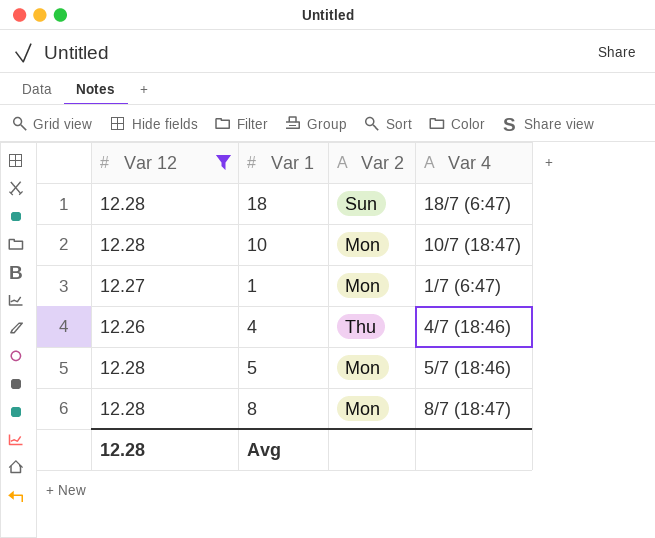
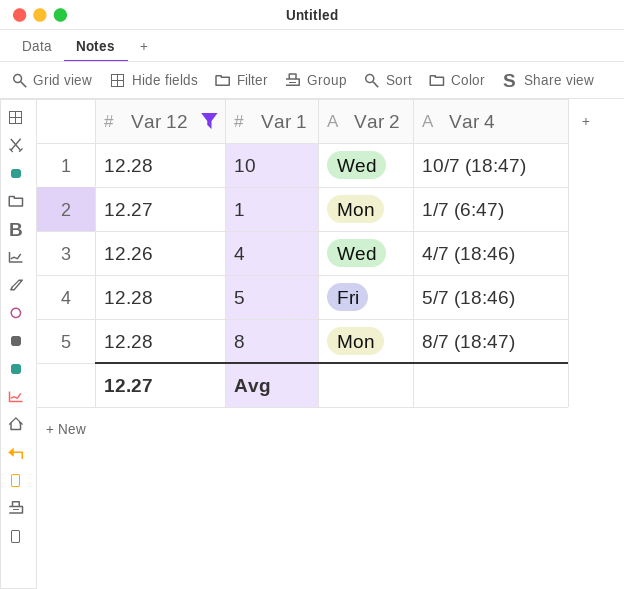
row 18: 12.28 | Sun | 18/7 (6:47) -> none
10 | Var 2: Mon -> Wed
4 | Var 2: Thu -> Wed
5 | Var 2: Mon -> Fri
Avg | Var 12: 12.28 -> 12.27

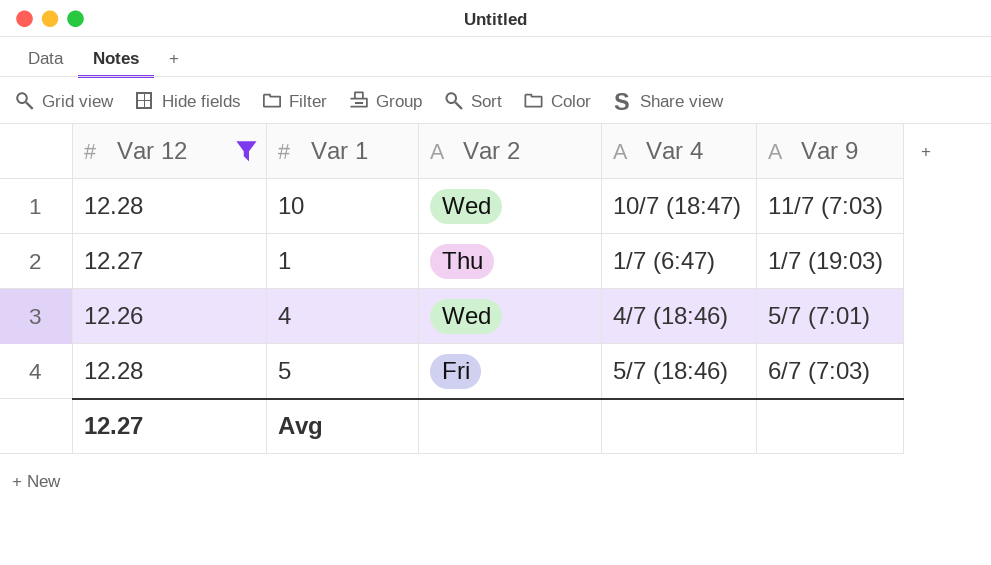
column Var 9 | position: none -> 5
row 8: 12.28 | Mon | 8/7 (18:47) -> none
1 | Var 2: Mon -> Thu

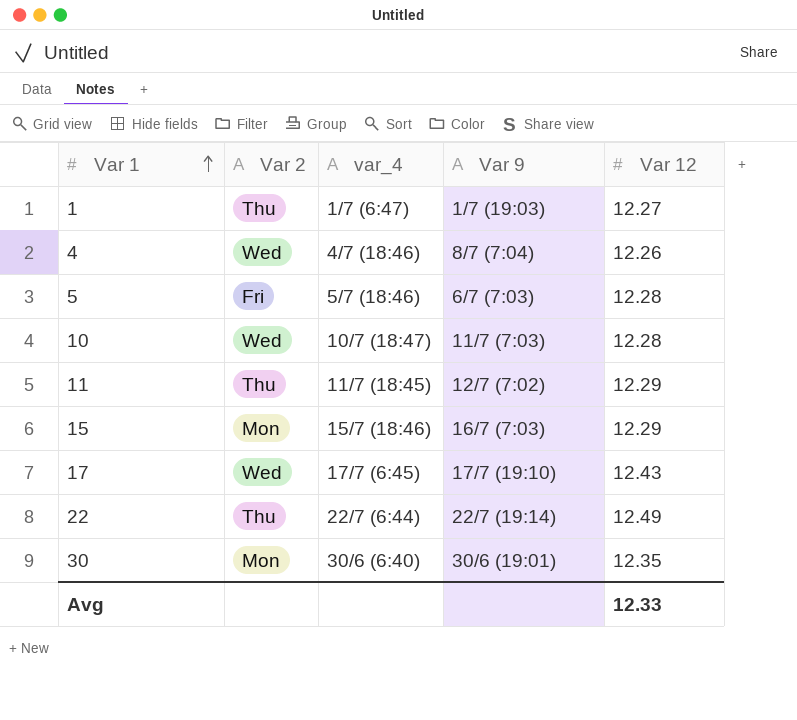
filter: Var 12 <= 12.28 -> none
row order: none -> Var 1 ascending
column name: Var 4 -> var_4
column Var 12 | position: 1 -> 5
4 | Var 9: 5/7 (7:01) -> 8/7 (7:04)
Avg | Var 12: 12.27 -> 12.33

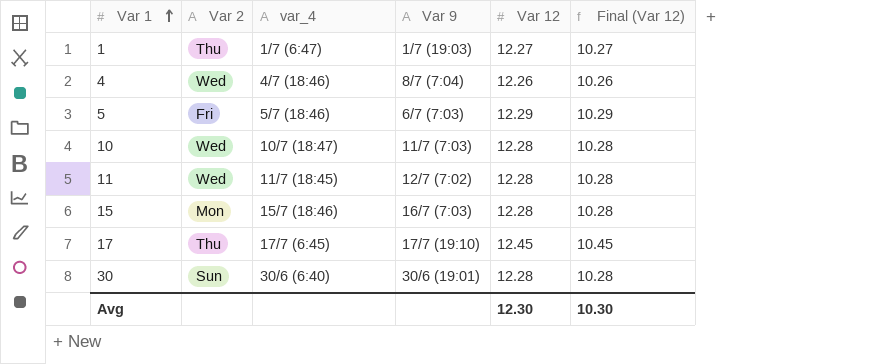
column Final (Var 12) | formula: none -> [Var 12] - 2
row 22: Thu | 22/7 (6:44) | 22/7 (19:14) | 12.49 -> none
5 | Var 12: 12.28 -> 12.29
11 | Var 2: Thu -> Wed
11 | Var 12: 12.29 -> 12.28
15 | Var 12: 12.29 -> 12.28
17 | Var 2: Wed -> Thu
17 | Var 12: 12.43 -> 12.45
30 | Var 2: Mon -> Sun
30 | Var 12: 12.35 -> 12.28
Avg | Var 12: 12.33 -> 12.30

